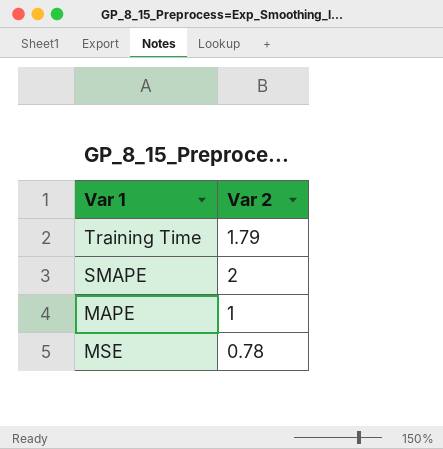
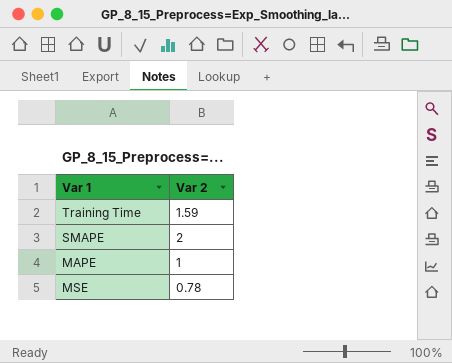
Training Time | Var 2: 1.79 -> 1.59

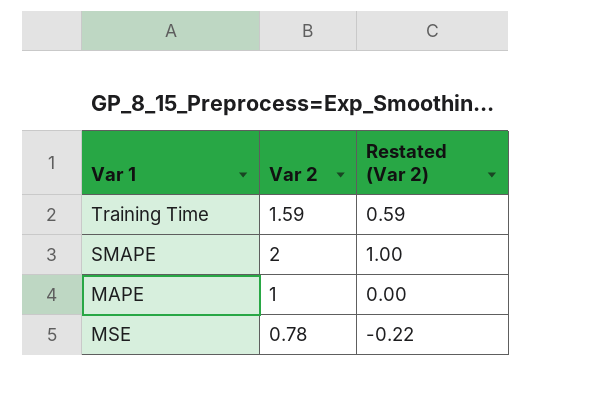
column Restated (Var 2) | formula: none -> [Var 2] - 1

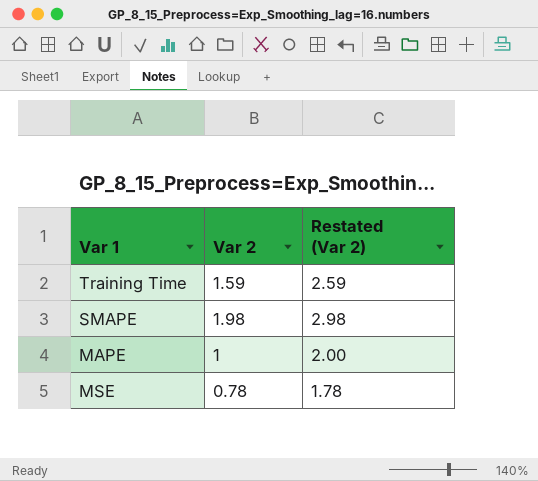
column Restated (Var 2) | formula: [Var 2] - 1 -> [Var 2] + 1
SMAPE | Var 2: 2 -> 1.98

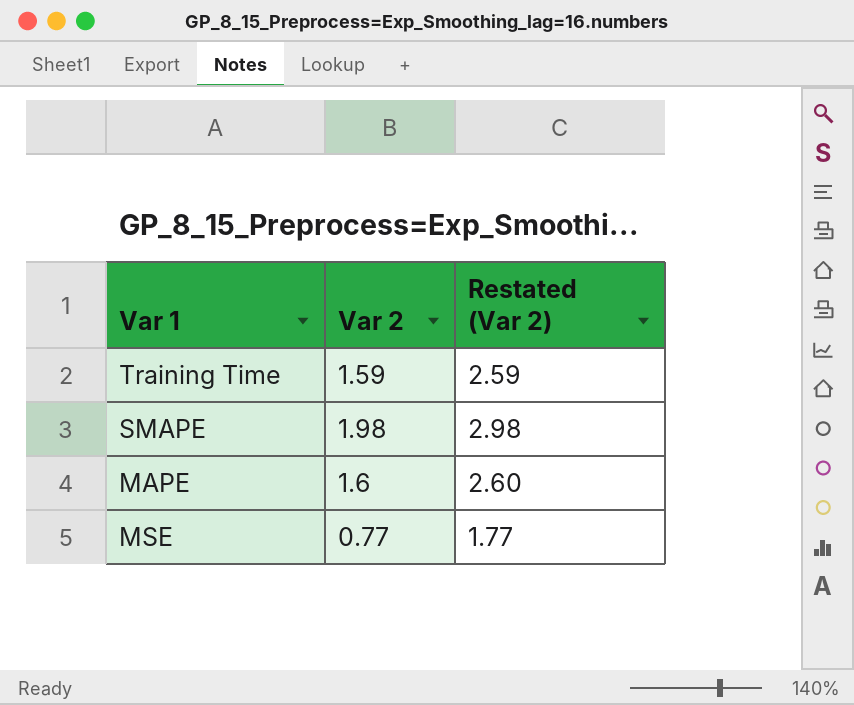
MAPE | Var 2: 1 -> 1.6
MAPE | Restated (Var 2): 2.00 -> 2.60
MSE | Var 2: 0.78 -> 0.77
MSE | Restated (Var 2): 1.78 -> 1.77

